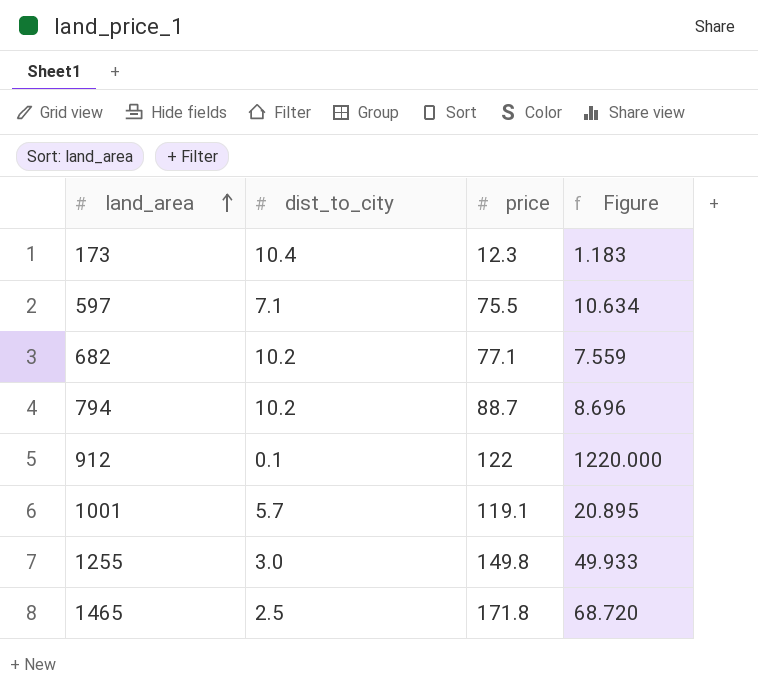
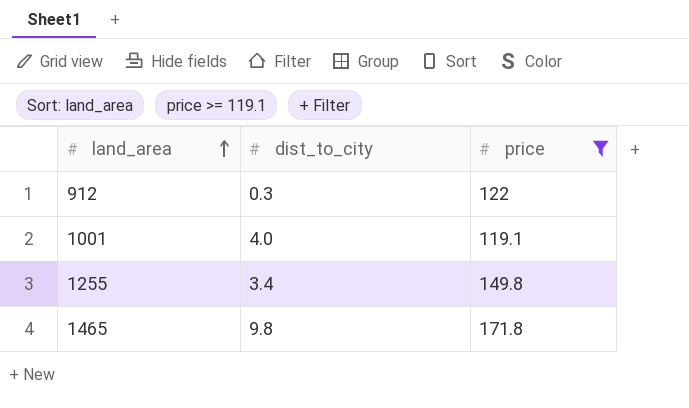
filter: none -> price >= 119.1
column Figure | formula: [price] / [dist_to_city] -> none
912 | dist_to_city: 0.1 -> 0.3
1001 | dist_to_city: 5.7 -> 4.0
1255 | dist_to_city: 3.0 -> 3.4
1465 | dist_to_city: 2.5 -> 9.8

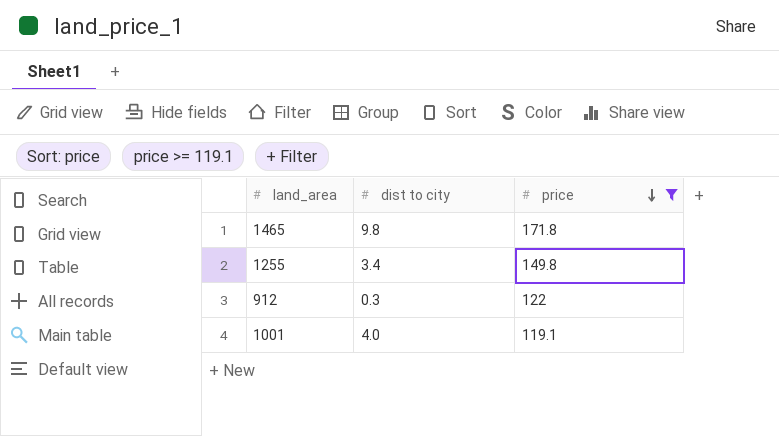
row order: land_area ascending -> price descending
column name: dist_to_city -> dist to city

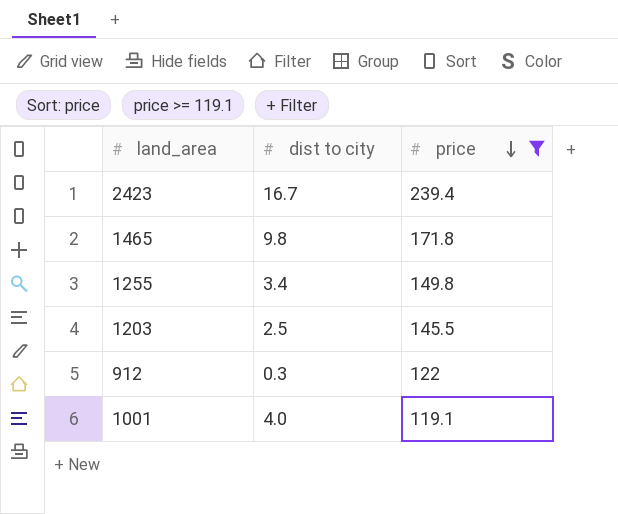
row 2423: none -> 16.7 | 239.4
row 1203: none -> 2.5 | 145.5

